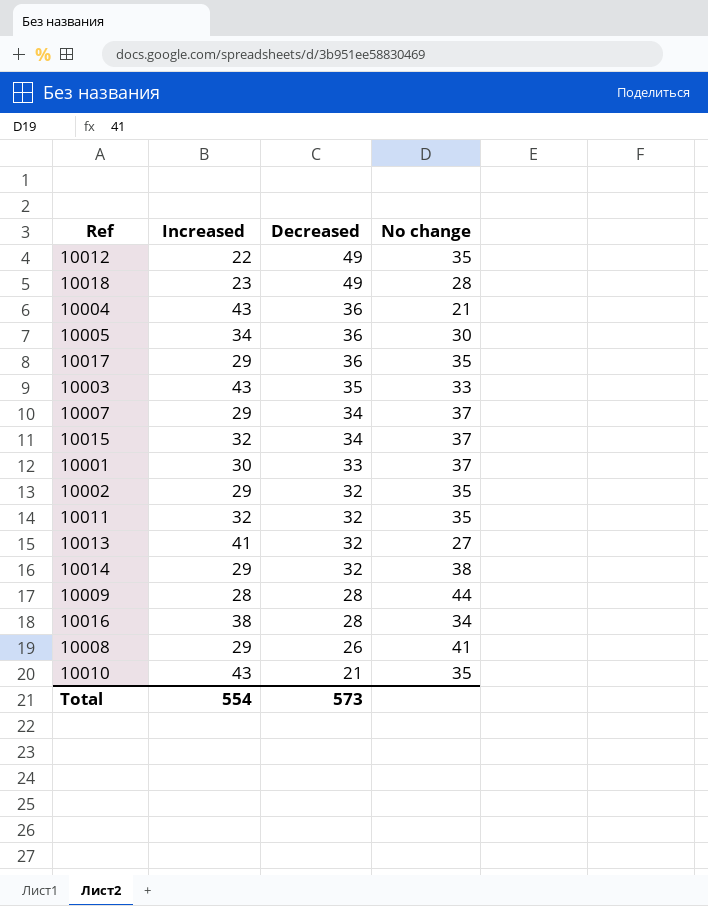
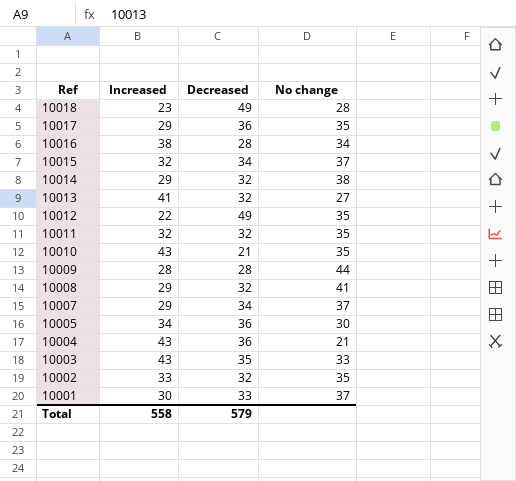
row order: Decreased descending -> Ref descending
10008 | Decreased: 26 -> 32
10002 | Increased: 29 -> 33
Total | Increased: 554 -> 558
Total | Decreased: 573 -> 579

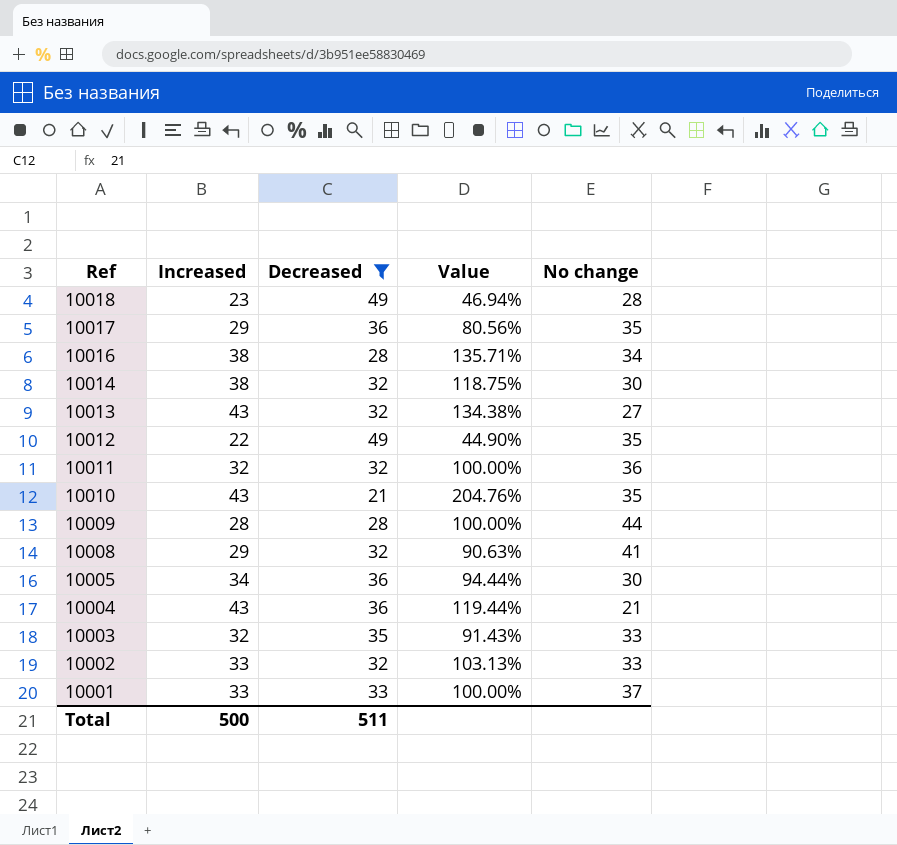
filter: none -> Decreased != 34
column Value | formula: none -> [Increased] / [Decreased]
10014 | Increased: 29 -> 38
10014 | No change: 38 -> 30
10013 | Increased: 41 -> 43
10011 | No change: 35 -> 36
10003 | Increased: 43 -> 32
10002 | No change: 35 -> 33
10001 | Increased: 30 -> 33
Total | Increased: 558 -> 500
Total | Decreased: 579 -> 511

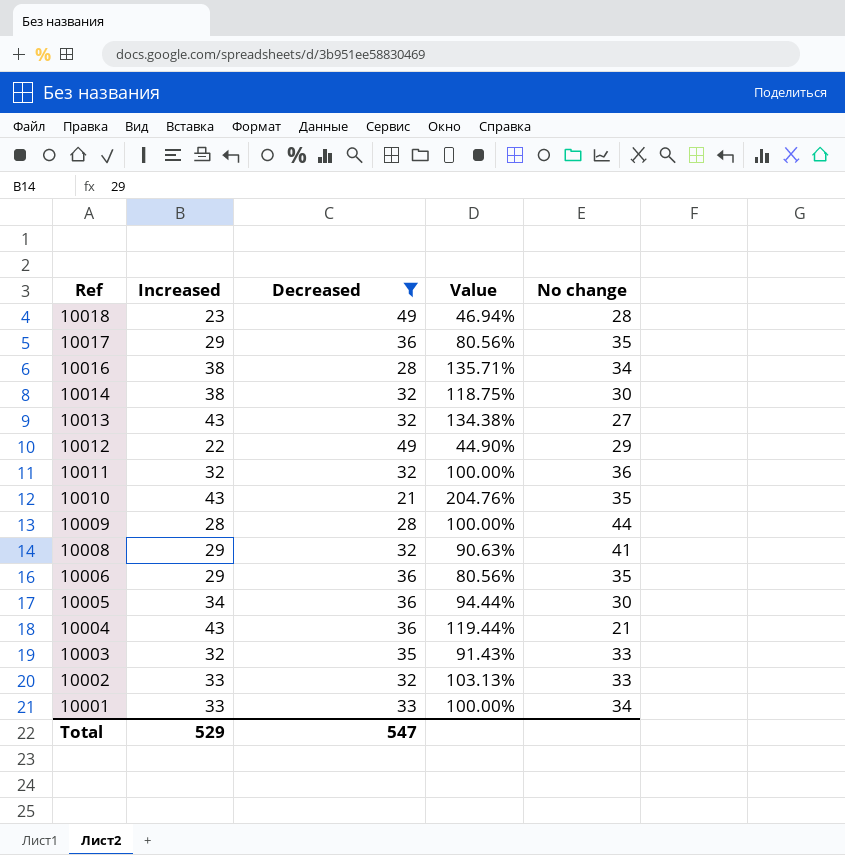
10012 | No change: 35 -> 29
row 10006: none -> 29 | 36 | 80.56% | 35
10001 | No change: 37 -> 34
Total | Increased: 500 -> 529
Total | Decreased: 511 -> 547

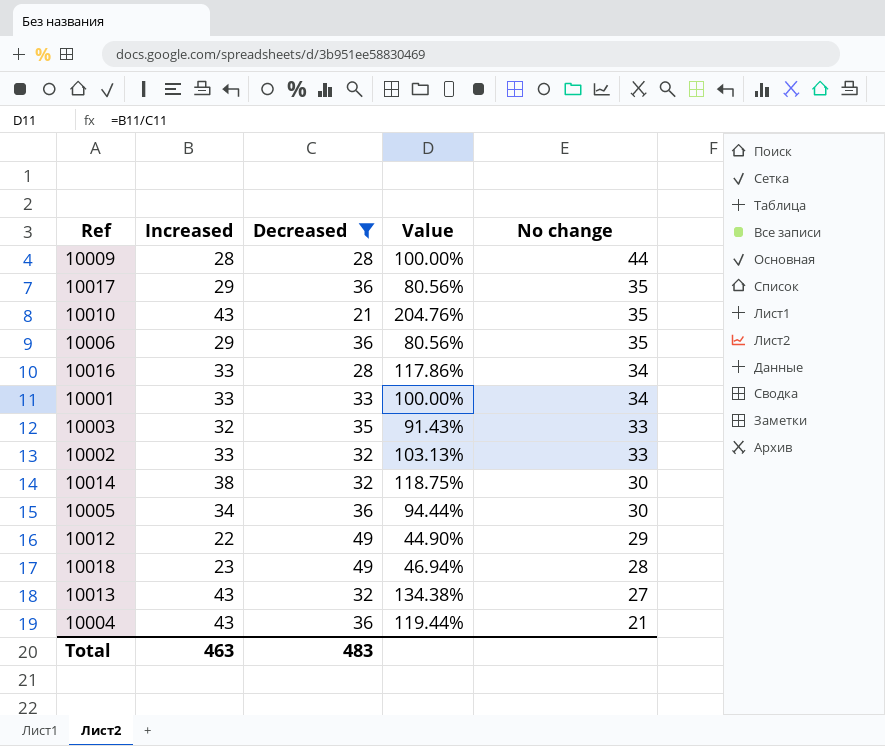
row order: Ref descending -> No change descending
row 10011: 32 | 32 | 100.00% | 36 -> none
row 10008: 29 | 32 | 90.63% | 41 -> none
10016 | Increased: 38 -> 33
10016 | Value: 135.71% -> 117.86%
Total | Increased: 529 -> 463
Total | Decreased: 547 -> 483

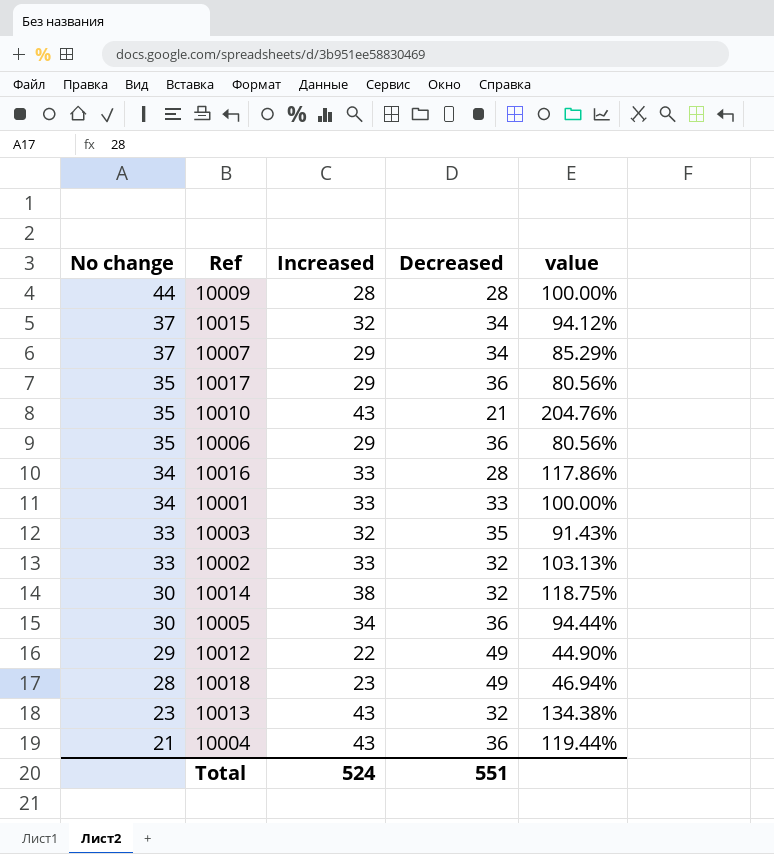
filter: Decreased != 34 -> none
column No change | position: 5 -> 1
column name: Value -> value
10013 | No change: 27 -> 23
Total | Increased: 463 -> 524
Total | Decreased: 483 -> 551

